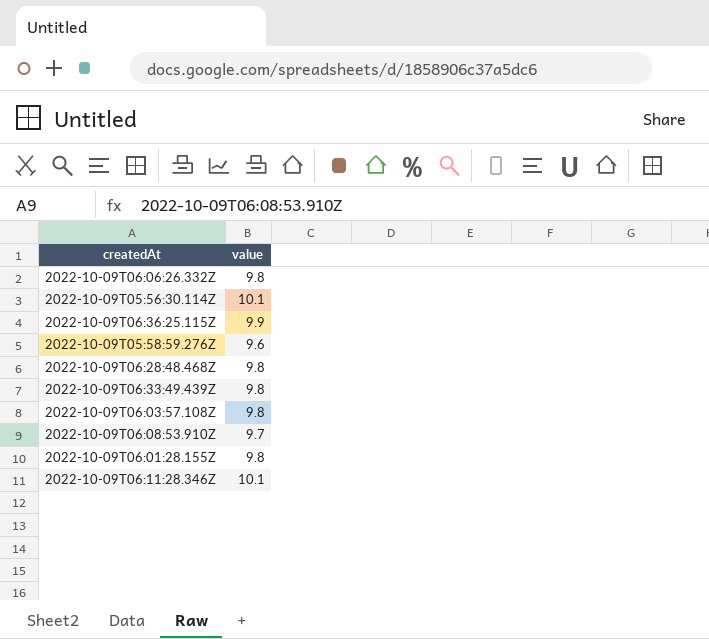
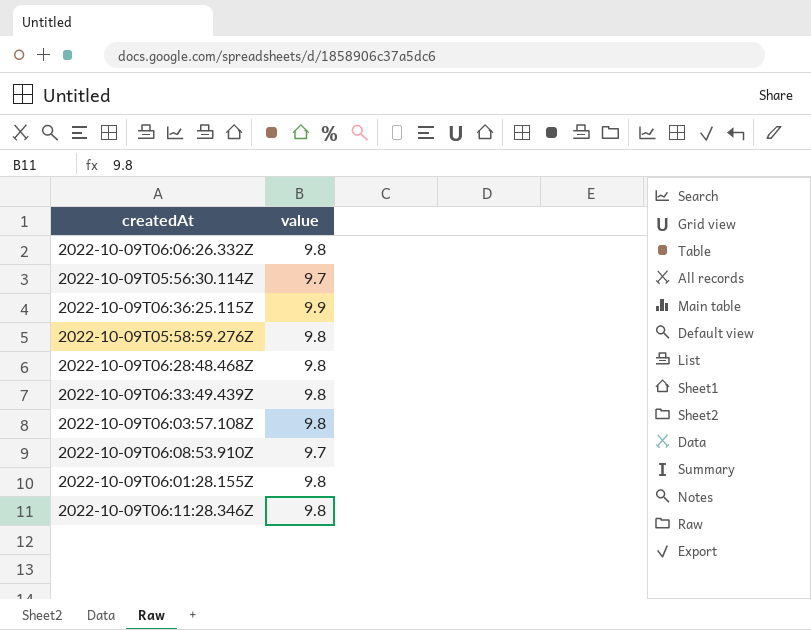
2022-10-09T05:56:30.114Z | value: 10.1 -> 9.7
2022-10-09T05:58:59.276Z | value: 9.6 -> 9.8
2022-10-09T06:11:28.346Z | value: 10.1 -> 9.8

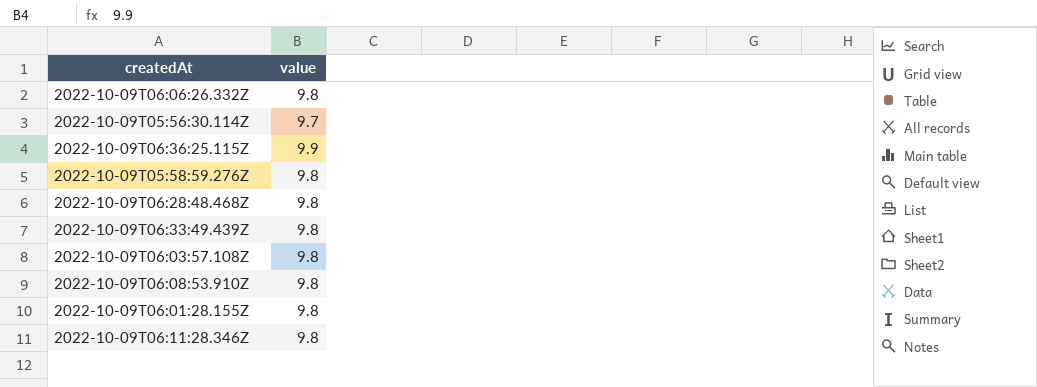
2022-10-09T06:08:53.910Z | value: 9.7 -> 9.8

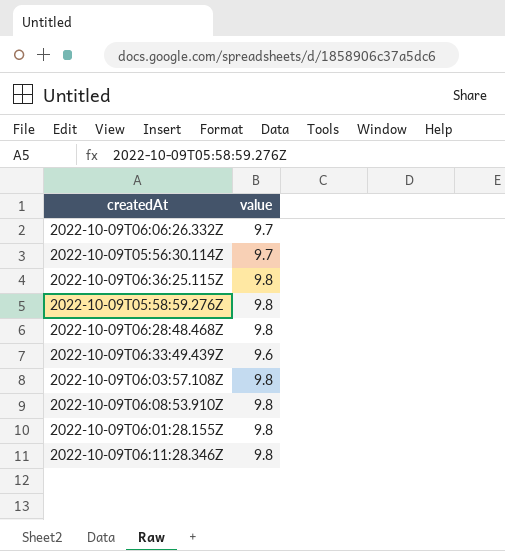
2022-10-09T06:06:26.332Z | value: 9.8 -> 9.7
2022-10-09T06:36:25.115Z | value: 9.9 -> 9.8
2022-10-09T06:33:49.439Z | value: 9.8 -> 9.6

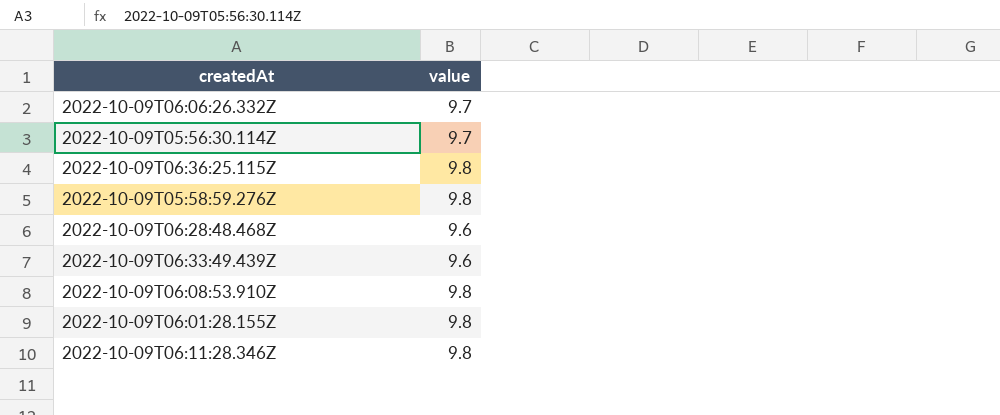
row 2022-10-09T06:03:57.108Z: 9.8 -> none
2022-10-09T06:28:48.468Z | value: 9.8 -> 9.6

